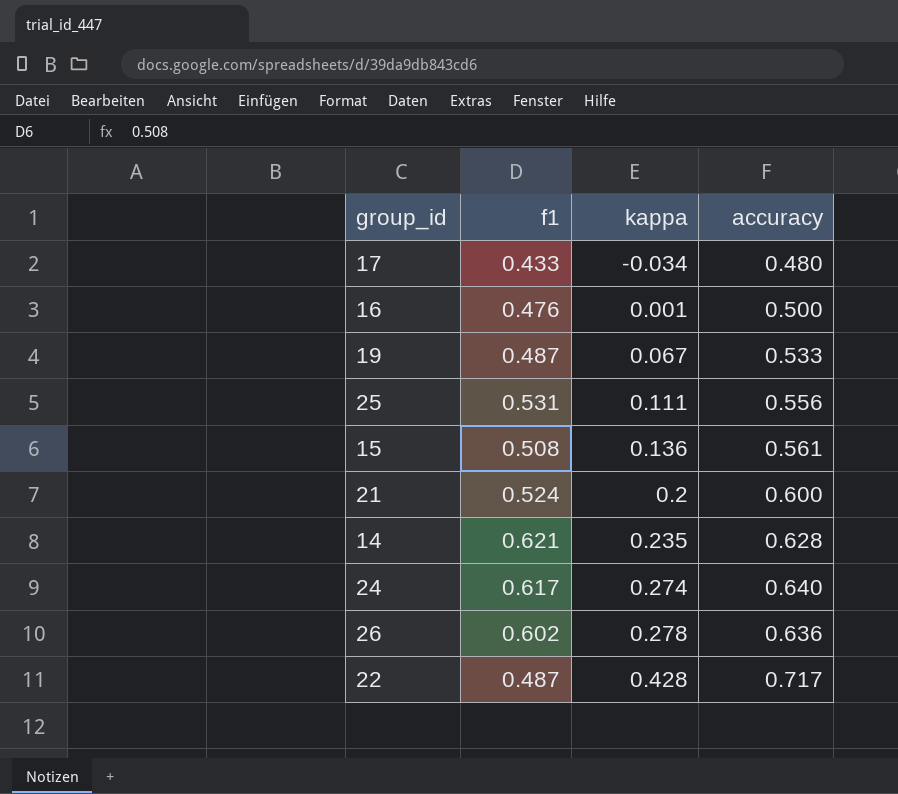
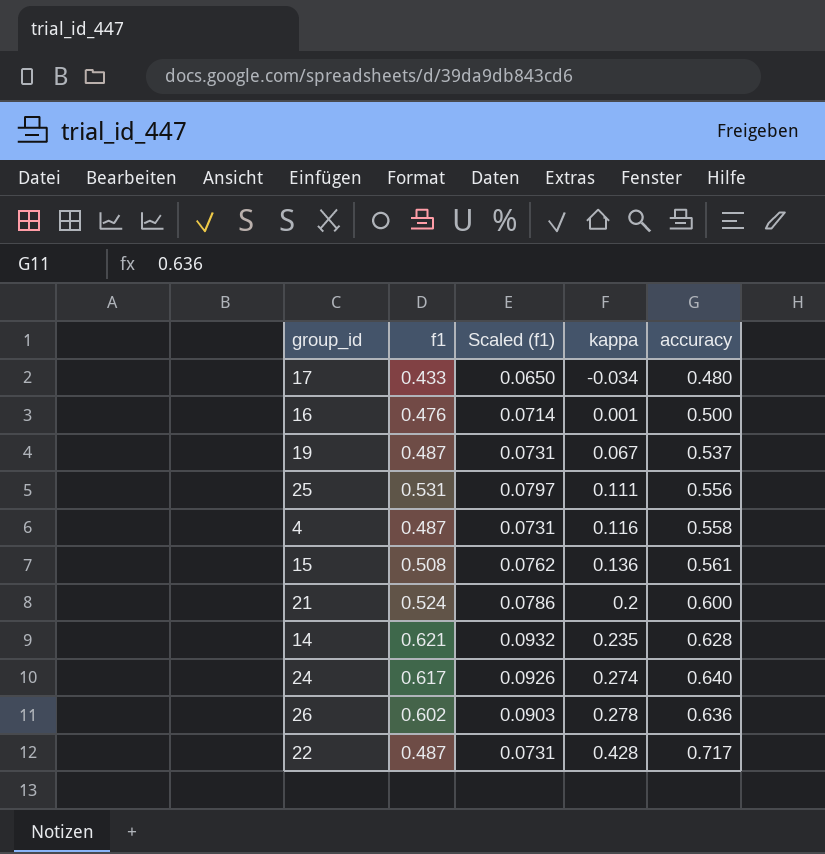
column Scaled (f1) | formula: none -> [f1] * 0.15
19 | accuracy: 0.533 -> 0.537
row 4: none -> 0.487 | 0.0731 | 0.116 | 0.558

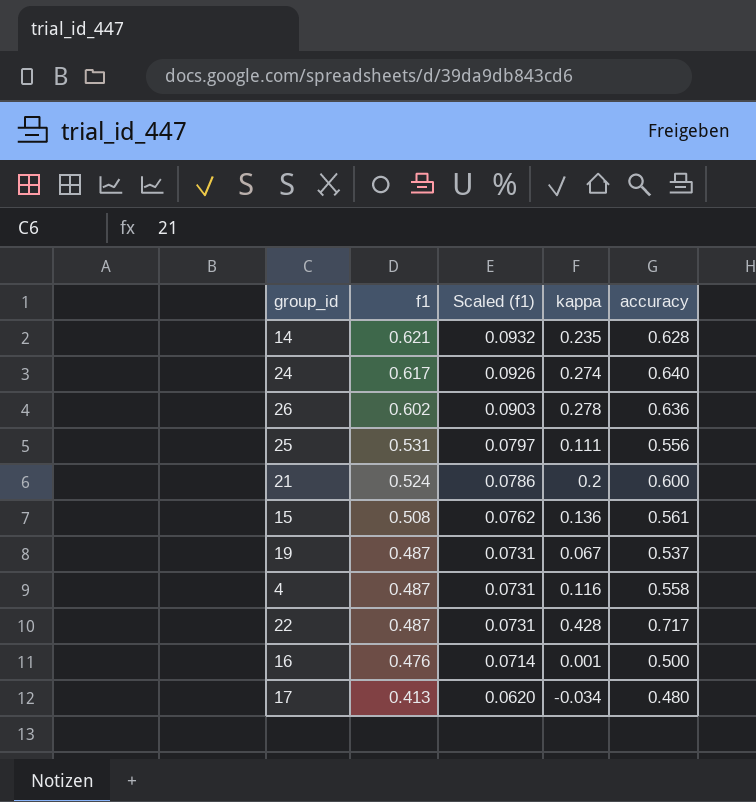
row order: kappa ascending -> f1 descending
17 | f1: 0.433 -> 0.413
17 | Scaled (f1): 0.0650 -> 0.0620

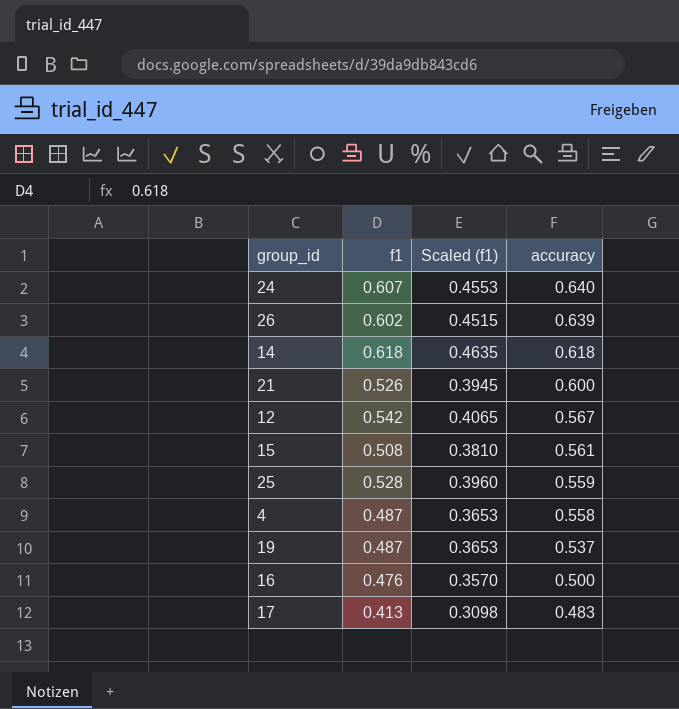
row order: f1 descending -> accuracy descending
column kappa | position: 4 -> none
column Scaled (f1) | formula: [f1] * 0.15 -> [f1] * 0.75
row 22: 0.487 | 0.0731 | 0.428 | 0.717 -> none
24 | f1: 0.617 -> 0.607
26 | accuracy: 0.636 -> 0.639
14 | f1: 0.621 -> 0.618
14 | accuracy: 0.628 -> 0.618
21 | f1: 0.524 -> 0.526
row 12: none -> 0.542 | 0.4065 | 0.567
25 | f1: 0.531 -> 0.528
25 | accuracy: 0.556 -> 0.559
17 | accuracy: 0.480 -> 0.483

